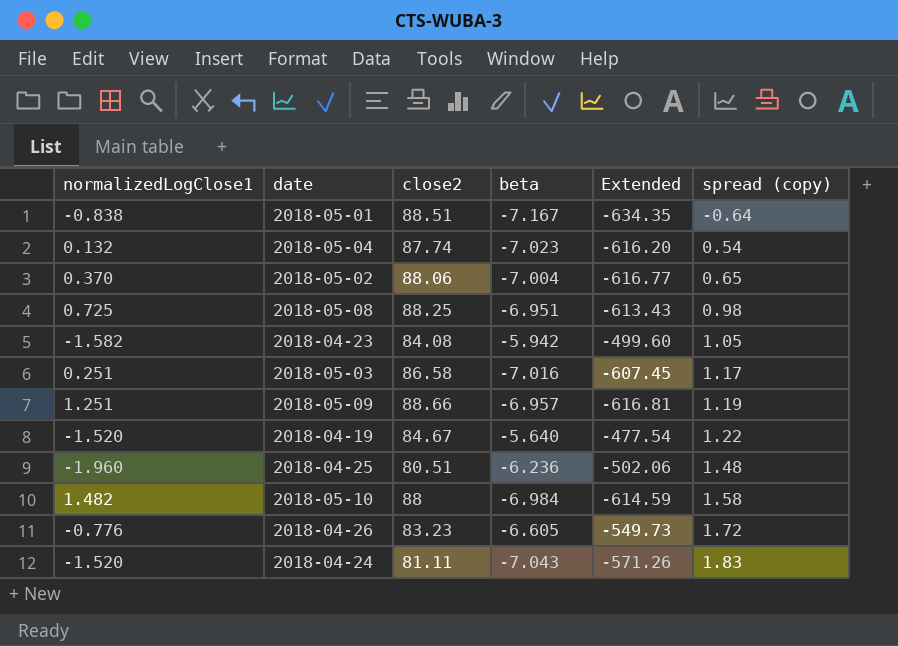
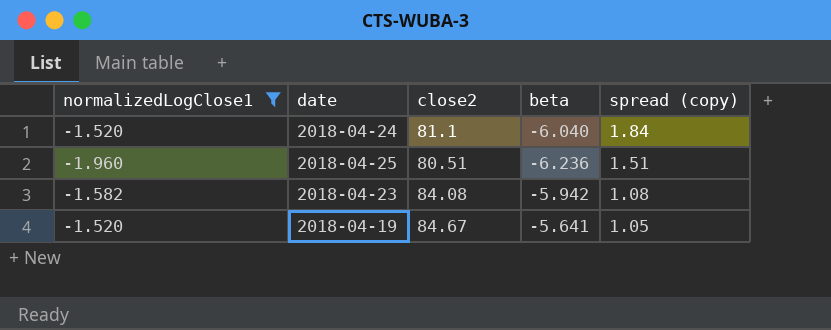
filter: none -> normalizedLogClose1 <= -1.520
row order: spread (copy) ascending -> spread (copy) descending
column Extended | formula: [close2] * [beta] -> none
2018-04-24 | close2: 81.11 -> 81.1
2018-04-24 | beta: -7.043 -> -6.040
2018-04-24 | spread (copy): 1.83 -> 1.84
2018-04-25 | spread (copy): 1.48 -> 1.51
2018-04-23 | spread (copy): 1.05 -> 1.08
2018-04-19 | beta: -5.640 -> -5.641
2018-04-19 | spread (copy): 1.22 -> 1.05

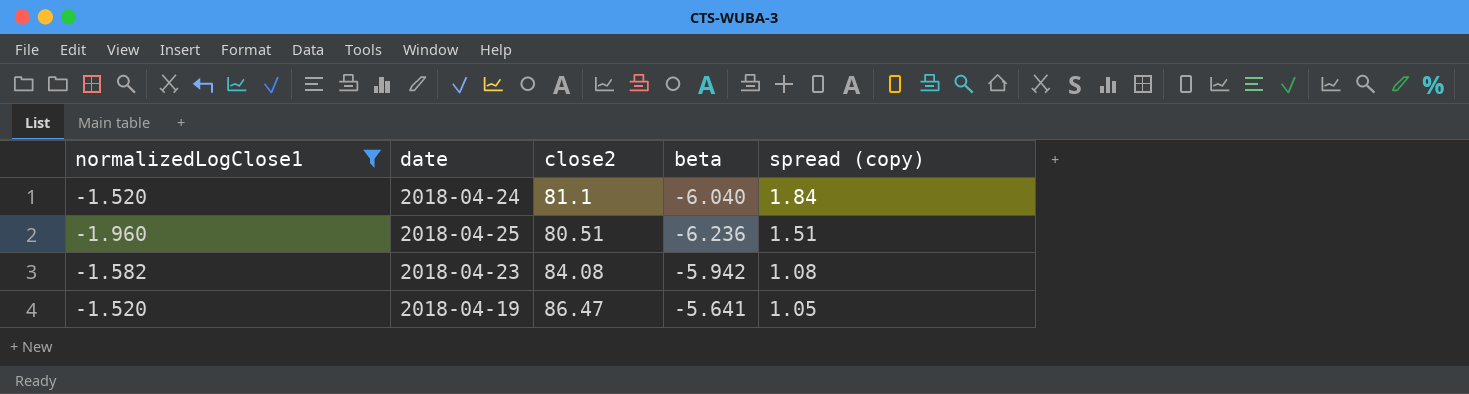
2018-04-19 | close2: 84.67 -> 86.47

